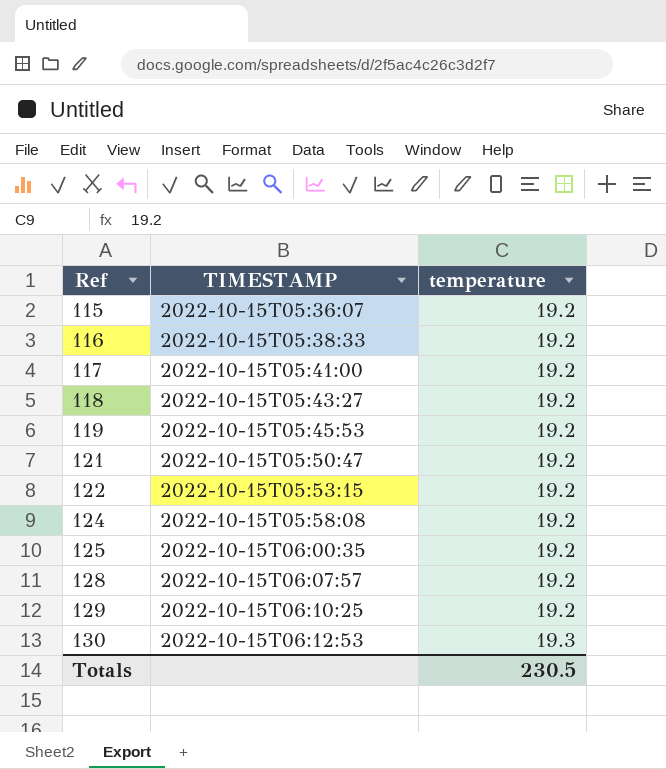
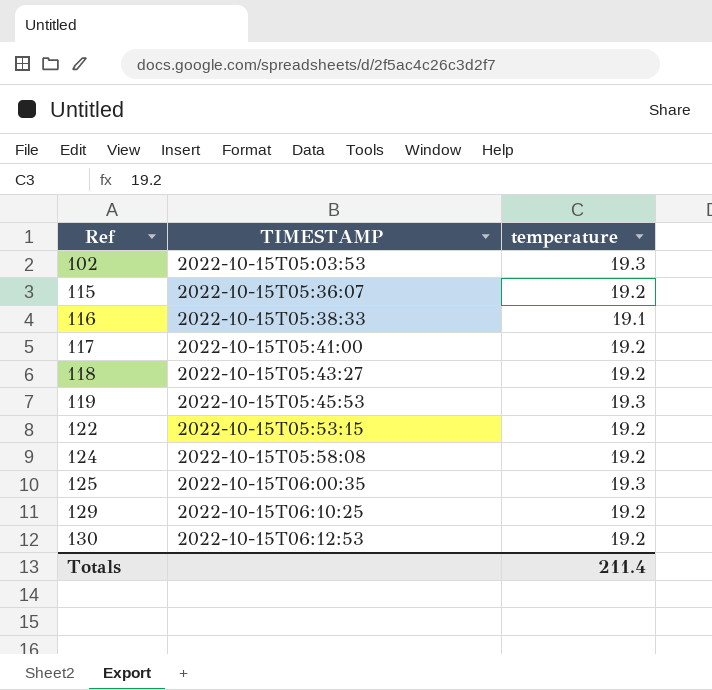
row 121: 2022-10-15T05:50:47 | 19.2 -> none
row 128: 2022-10-15T06:07:57 | 19.2 -> none
row 102: none -> 2022-10-15T05:03:53 | 19.3
116 | temperature: 19.2 -> 19.1
119 | temperature: 19.2 -> 19.3
125 | temperature: 19.2 -> 19.3
130 | temperature: 19.3 -> 19.2
Totals | temperature: 230.5 -> 211.4

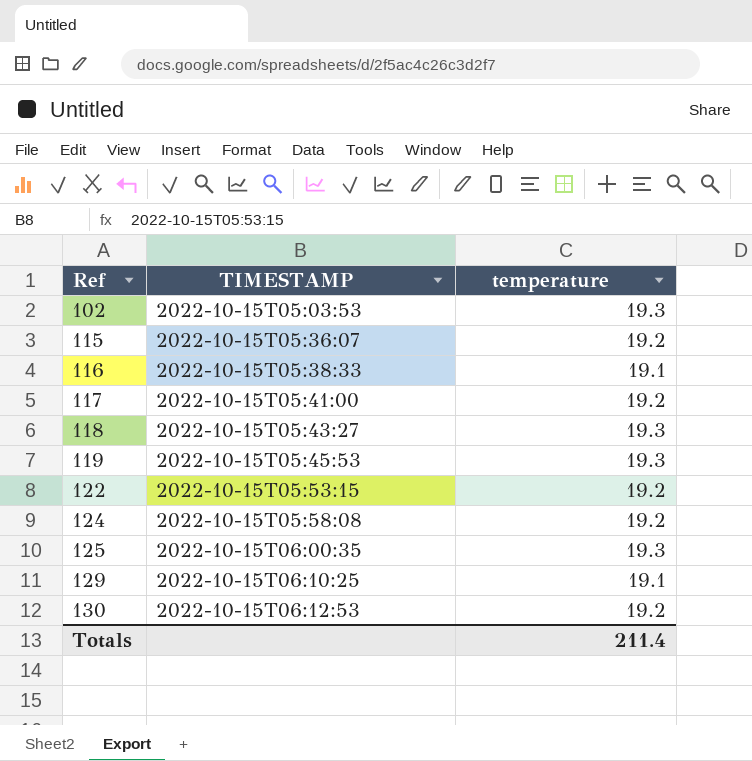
118 | temperature: 19.2 -> 19.3
129 | temperature: 19.2 -> 19.1

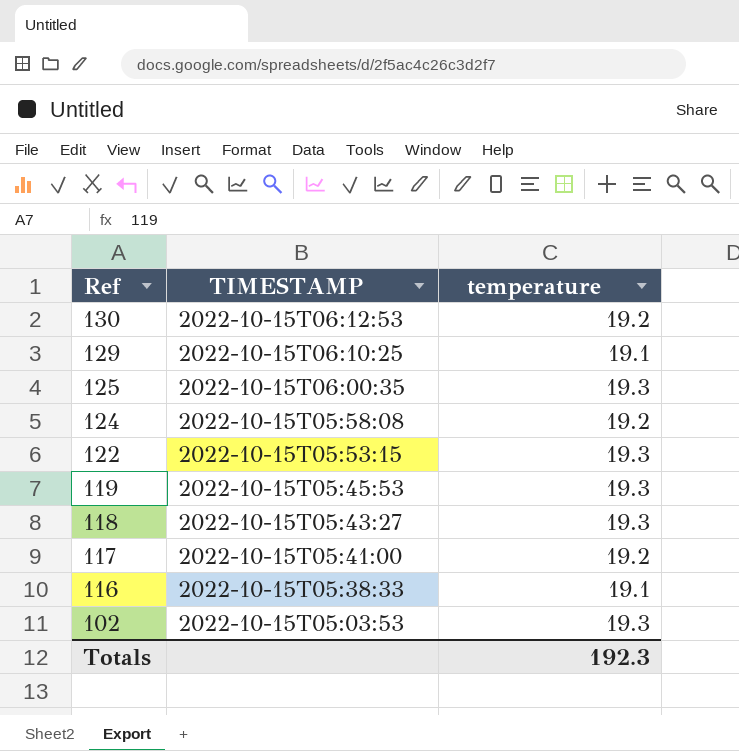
row order: Ref ascending -> Ref descending
row 115: 2022-10-15T05:36:07 | 19.2 -> none
122 | temperature: 19.2 -> 19.3
Totals | temperature: 211.4 -> 192.3

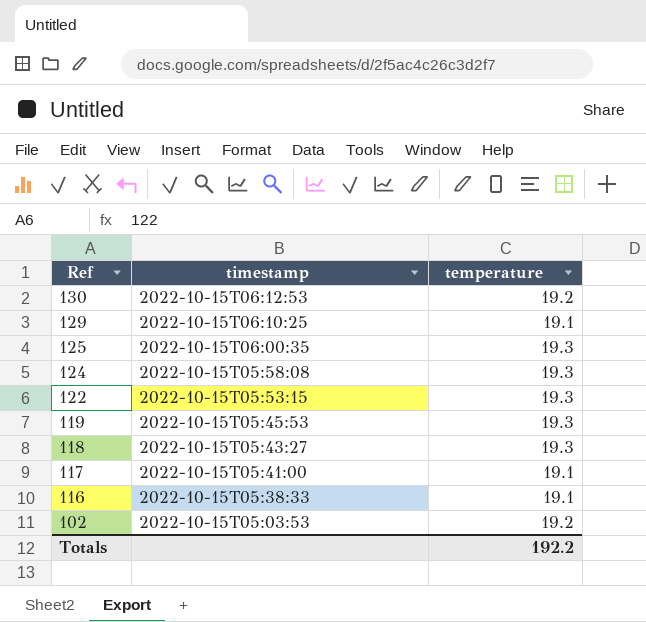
column name: TIMESTAMP -> timestamp
124 | temperature: 19.2 -> 19.3
117 | temperature: 19.2 -> 19.1
102 | temperature: 19.3 -> 19.2
Totals | temperature: 192.3 -> 192.2

